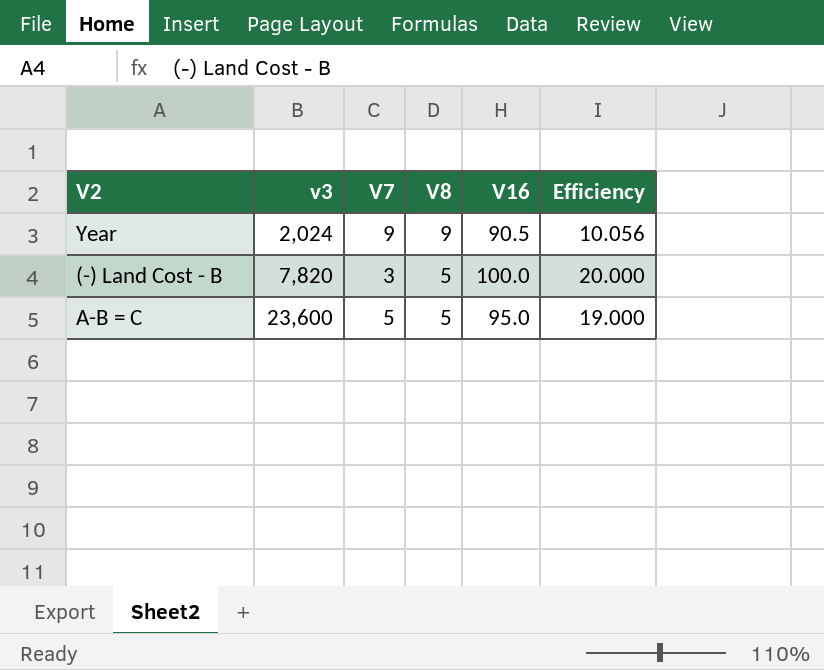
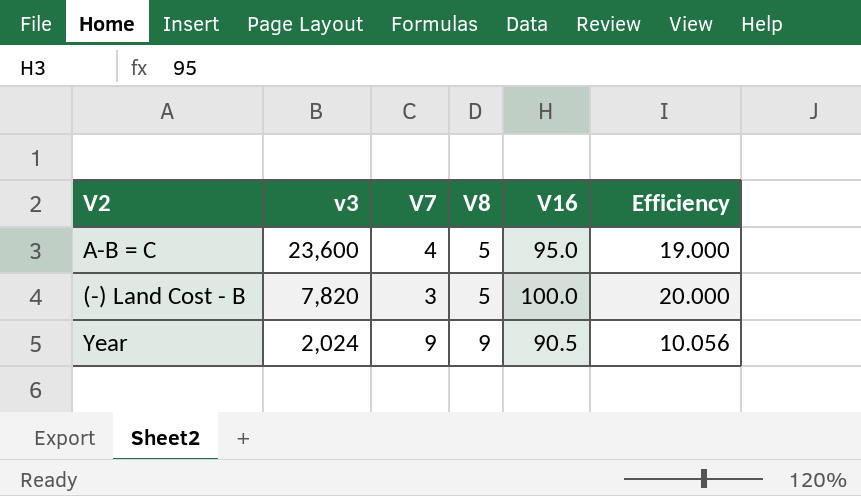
row order: v3 ascending -> v3 descending
A-B = C | V7: 5 -> 4

